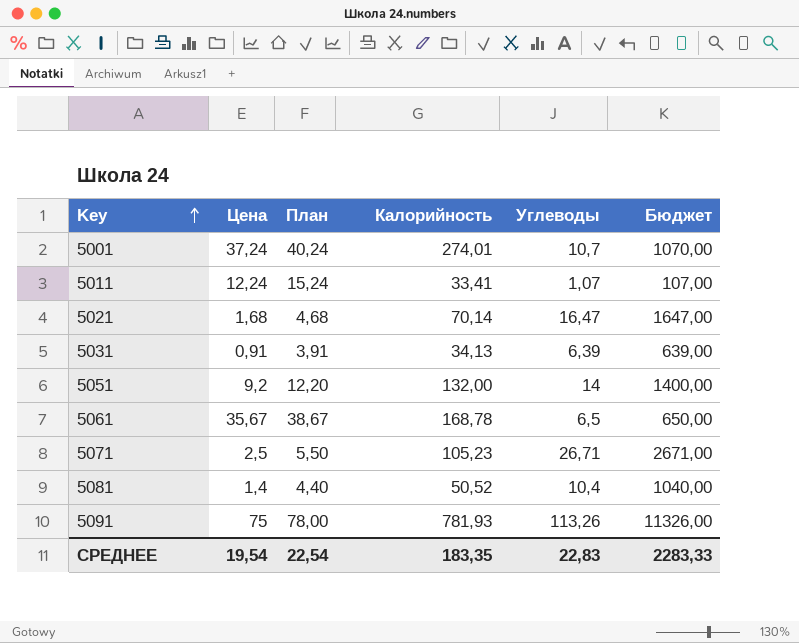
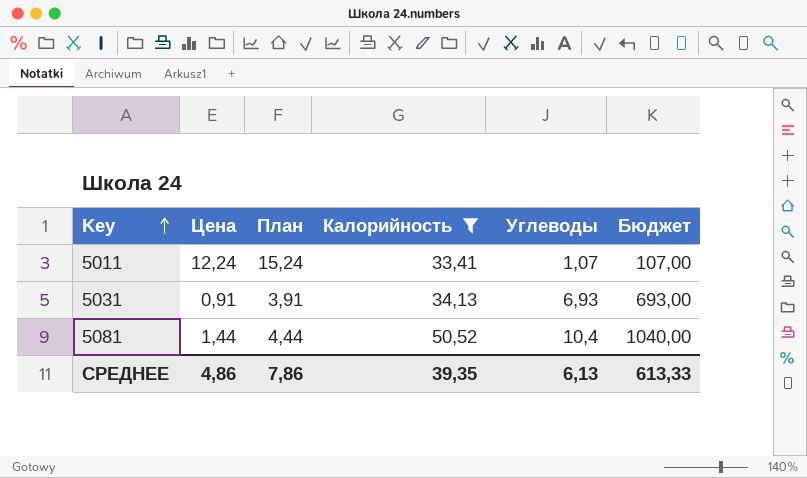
filter: none -> Калорийность <= 50,52
5031 | Углеводы: 6,39 -> 6,93
5031 | Бюджет: 639,00 -> 693,00
5081 | Цена: 1,4 -> 1,44
5081 | План: 4,40 -> 4,44
СРЕДНЕЕ | Цена: 19,54 -> 4,86
СРЕДНЕЕ | План: 22,54 -> 7,86
СРЕДНЕЕ | Калорийность: 183,35 -> 39,35
СРЕДНЕЕ | Углеводы: 22,83 -> 6,13
СРЕДНЕЕ | Бюджет: 2283,33 -> 613,33

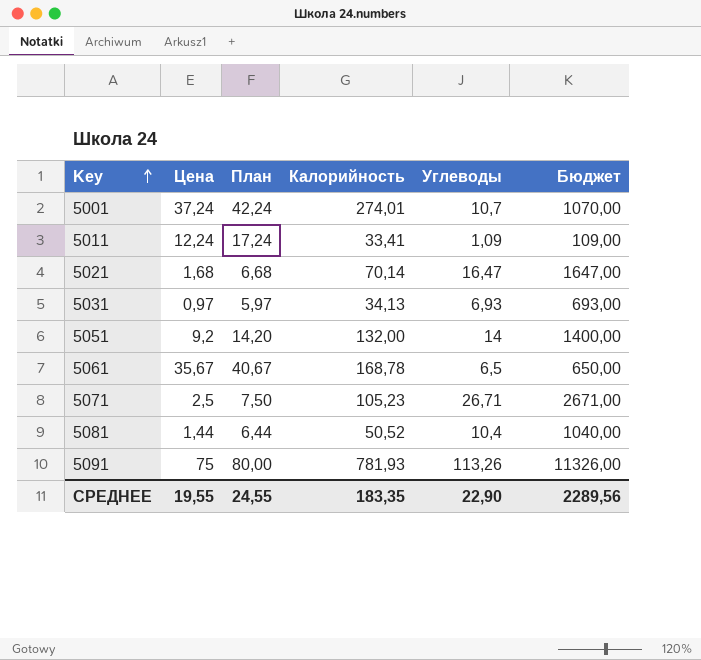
filter: Калорийность <= 50,52 -> none
column План | formula: [Цена] + 3 -> [Цена] + 5
5011 | Углеводы: 1,07 -> 1,09
5011 | Бюджет: 107,00 -> 109,00
5031 | Цена: 0,91 -> 0,97
СРЕДНЕЕ | Цена: 4,86 -> 19,55
СРЕДНЕЕ | План: 7,86 -> 24,55
СРЕДНЕЕ | Калорийность: 39,35 -> 183,35
СРЕДНЕЕ | Углеводы: 6,13 -> 22,90
СРЕДНЕЕ | Бюджет: 613,33 -> 2289,56

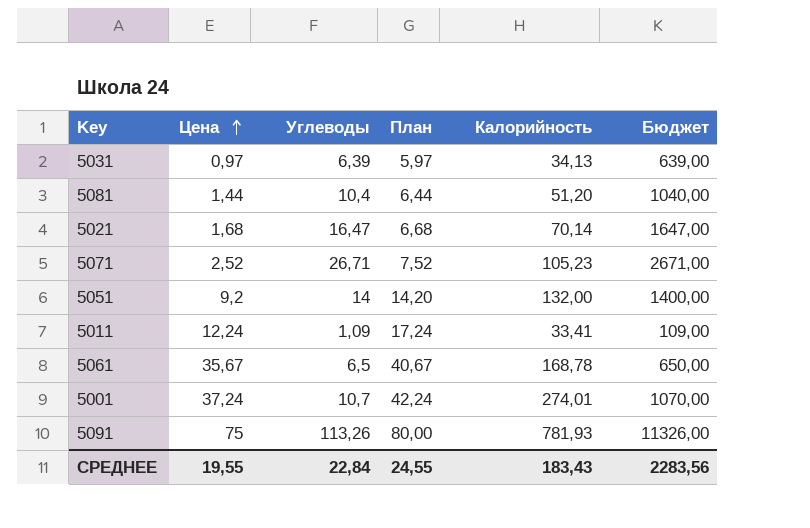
row order: Key ascending -> Цена ascending
column Углеводы | position: 5 -> 3
5031 | Углеводы: 6,93 -> 6,39
5031 | Бюджет: 693,00 -> 639,00
5081 | Калорийность: 50,52 -> 51,20
5071 | Цена: 2,5 -> 2,52
5071 | План: 7,50 -> 7,52
СРЕДНЕЕ | Углеводы: 22,90 -> 22,84
СРЕДНЕЕ | Калорийность: 183,35 -> 183,43
СРЕДНЕЕ | Бюджет: 2289,56 -> 2283,56

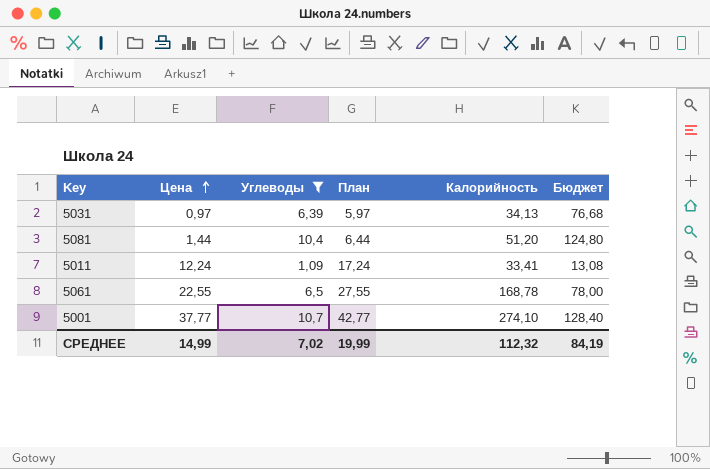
filter: none -> Углеводы <= 10,7
column Бюджет | formula: [Углеводы] * 100 -> [Углеводы] * 12
5061 | Цена: 35,67 -> 22,55
5061 | План: 40,67 -> 27,55
5001 | Цена: 37,24 -> 37,77
5001 | План: 42,24 -> 42,77
5001 | Калорийность: 274,01 -> 274,10
СРЕДНЕЕ | Цена: 19,55 -> 14,99
СРЕДНЕЕ | Углеводы: 22,84 -> 7,02
СРЕДНЕЕ | План: 24,55 -> 19,99
СРЕДНЕЕ | Калорийность: 183,43 -> 112,32
СРЕДНЕЕ | Бюджет: 2283,56 -> 84,19

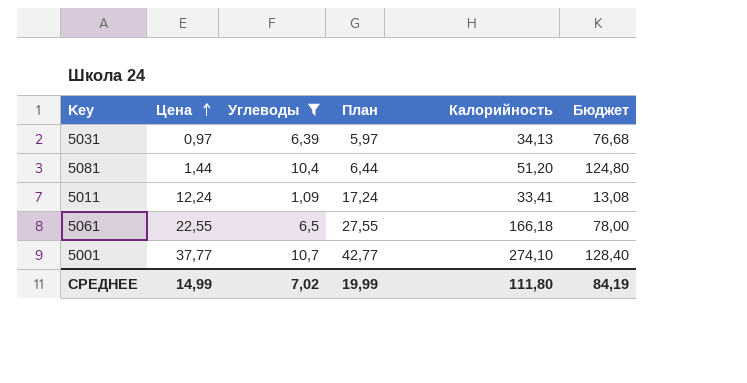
5061 | Калорийность: 168,78 -> 166,18
СРЕДНЕЕ | Калорийность: 112,32 -> 111,80

